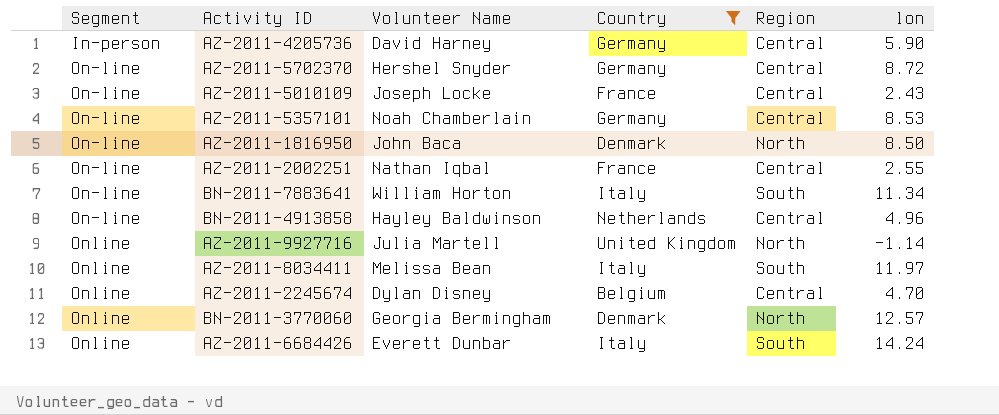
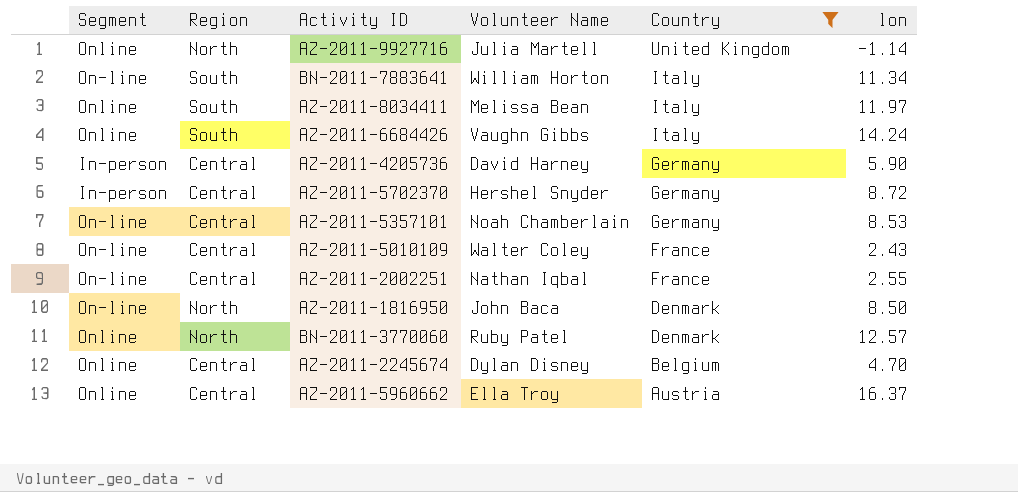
row order: Segment ascending -> Country descending
column Region | position: 5 -> 2
row BN-2011-4913858: On-line | Hayley Baldwinson | Netherlands | Central | 4.96 -> none
AZ-2011-6684426 | Volunteer Name: Everett Dunbar -> Vaughn Gibbs
AZ-2011-5702370 | Segment: On-line -> In-person
AZ-2011-5010109 | Volunteer Name: Joseph Locke -> Walter Coley
BN-2011-3770060 | Volunteer Name: Georgia Bermingham -> Ruby Patel
row AZ-2011-5960662: none -> Online | Central | Ella Troy | Austria | 16.37

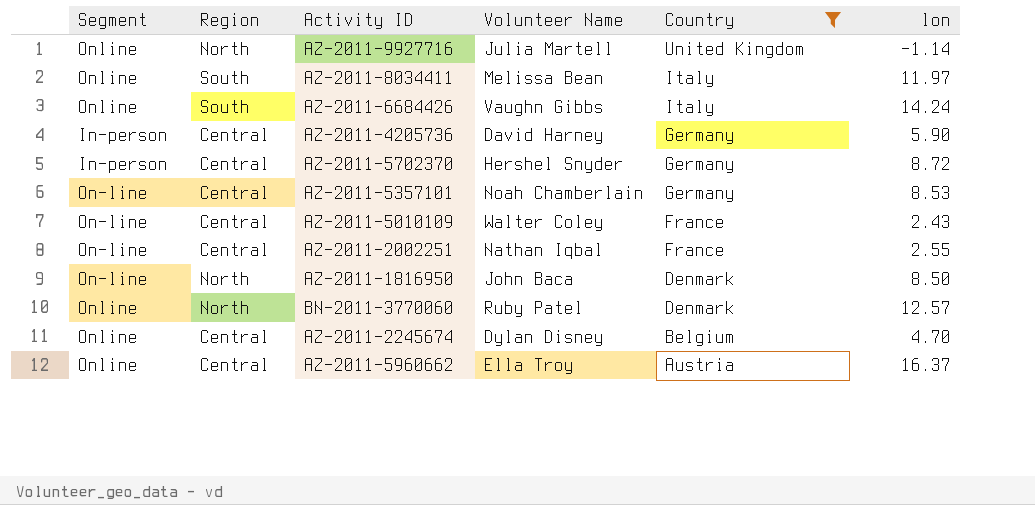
row BN-2011-7883641: On-line | South | William Horton | Italy | 11.34 -> none

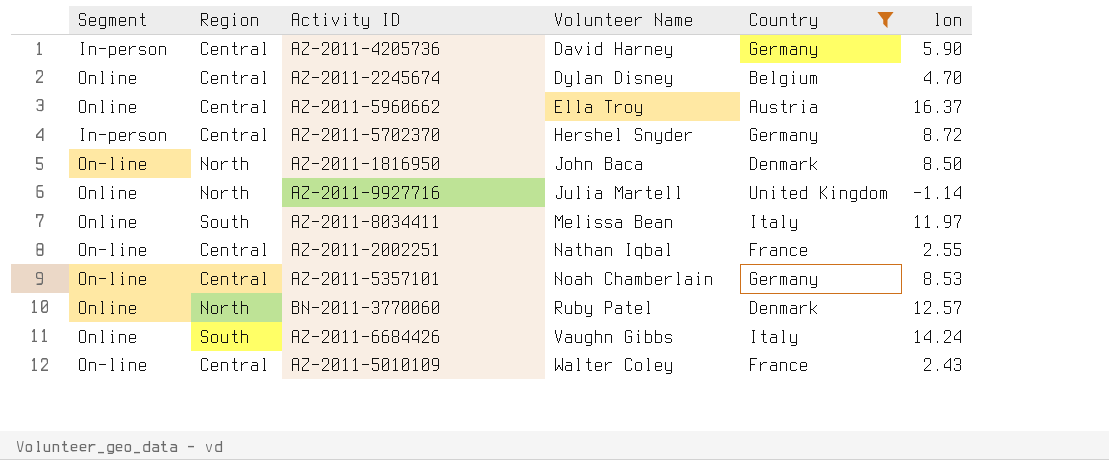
row order: Country descending -> Volunteer Name ascending

